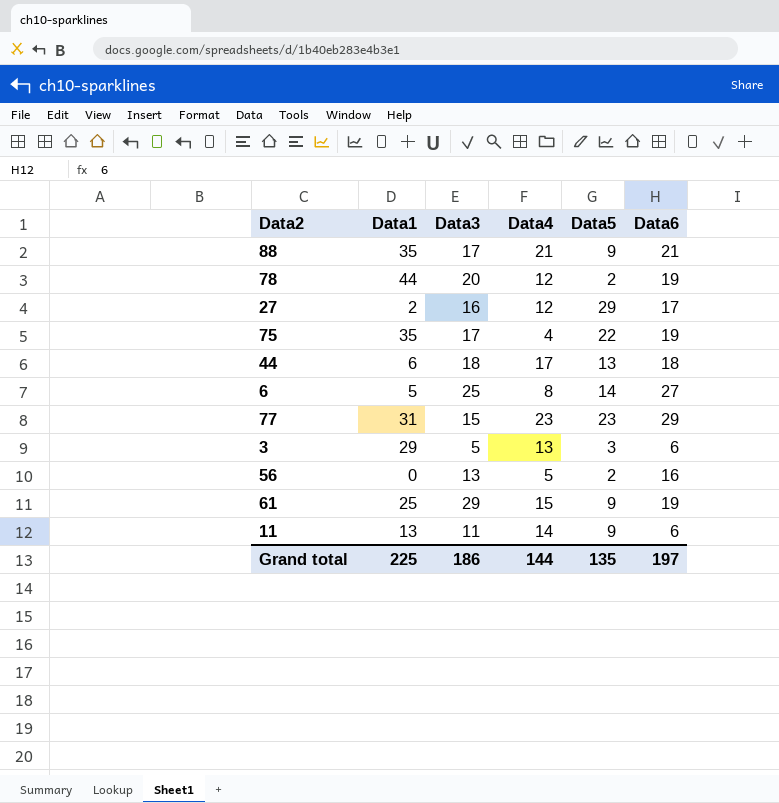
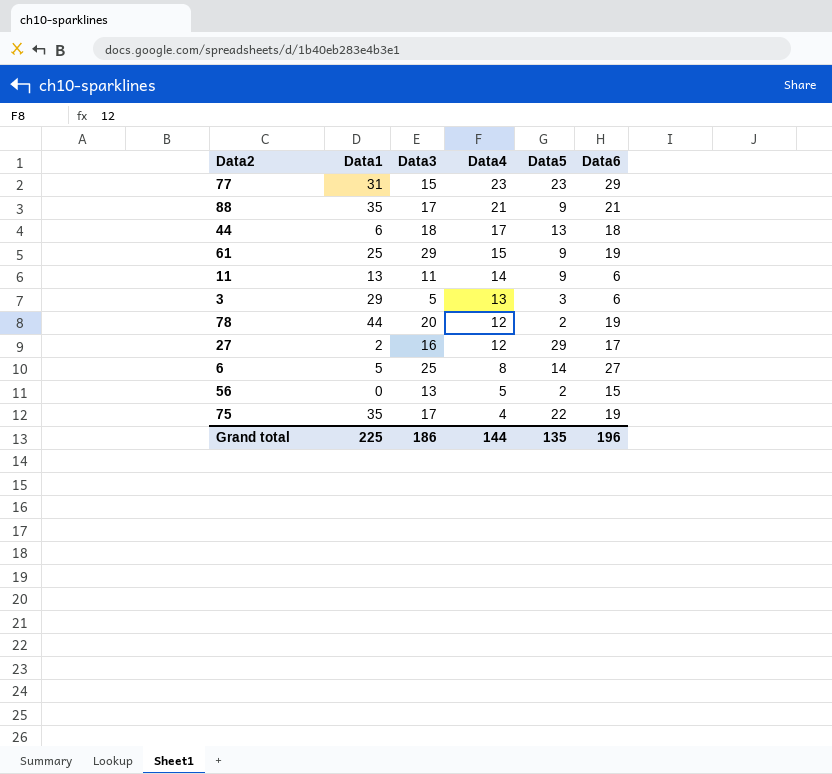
row order: none -> Data4 descending
56 | Data6: 16 -> 15
Grand total | Data6: 197 -> 196

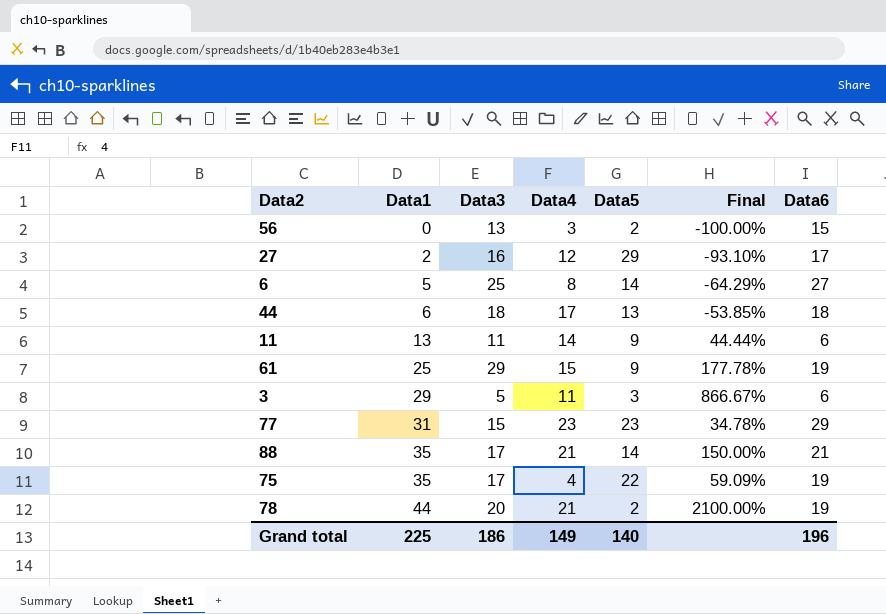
row order: Data4 descending -> Data1 ascending
column Final | formula: none -> ([Data1] - [Data5]) / [Data5]
56 | Data4: 5 -> 3
3 | Data4: 13 -> 11
88 | Data5: 9 -> 14
78 | Data4: 12 -> 21
Grand total | Data4: 144 -> 149
Grand total | Data5: 135 -> 140

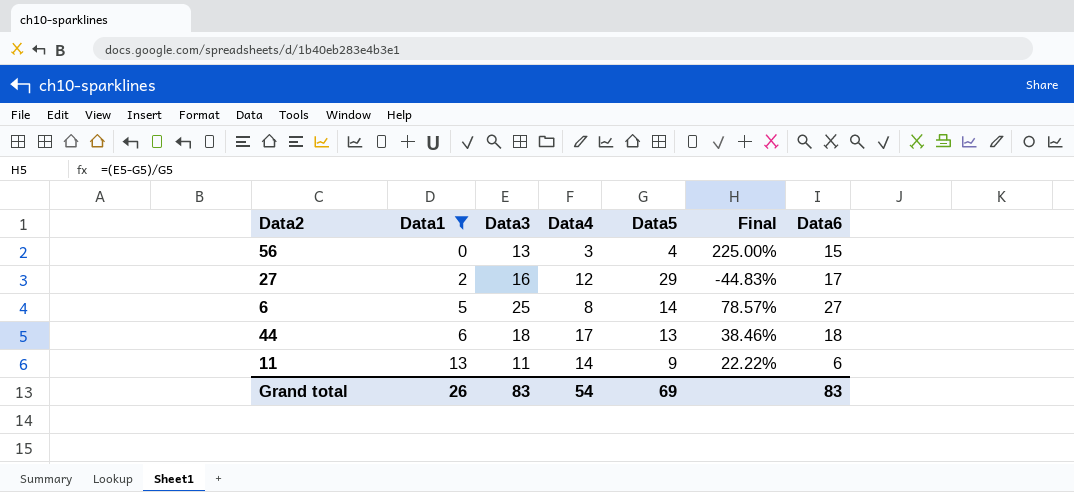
filter: none -> Data1 <= 13
column Final | formula: ([Data1] - [Data5]) / [Data5] -> ([Data3] - [Data5]) / [Data5]
56 | Data5: 2 -> 4
Grand total | Data1: 225 -> 26
Grand total | Data3: 186 -> 83
Grand total | Data4: 149 -> 54
Grand total | Data5: 140 -> 69
Grand total | Data6: 196 -> 83

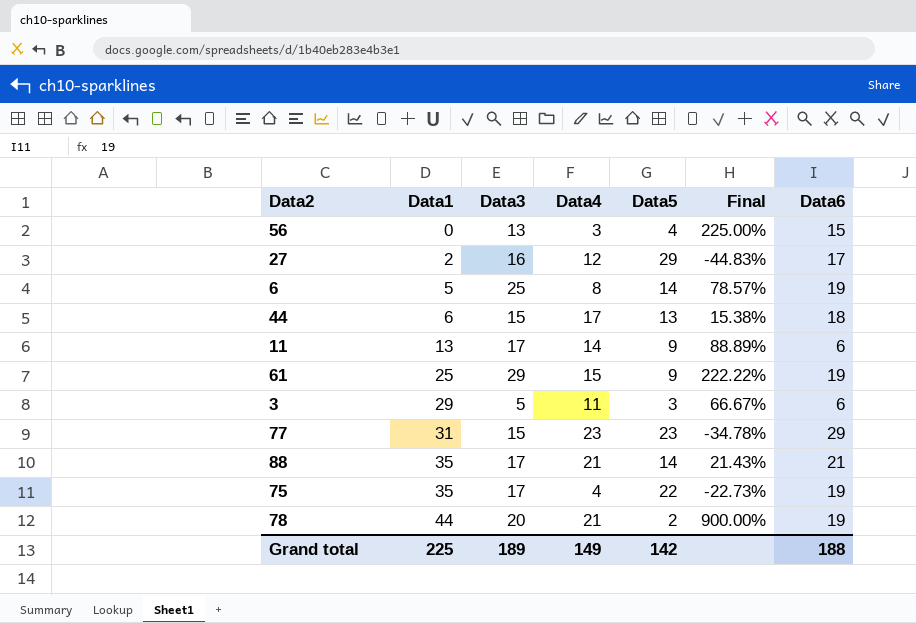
filter: Data1 <= 13 -> none
6 | Data6: 27 -> 19
44 | Data3: 18 -> 15
44 | Final: 38.46% -> 15.38%
11 | Data3: 11 -> 17
11 | Final: 22.22% -> 88.89%
Grand total | Data1: 26 -> 225
Grand total | Data3: 83 -> 189
Grand total | Data4: 54 -> 149
Grand total | Data5: 69 -> 142
Grand total | Data6: 83 -> 188

